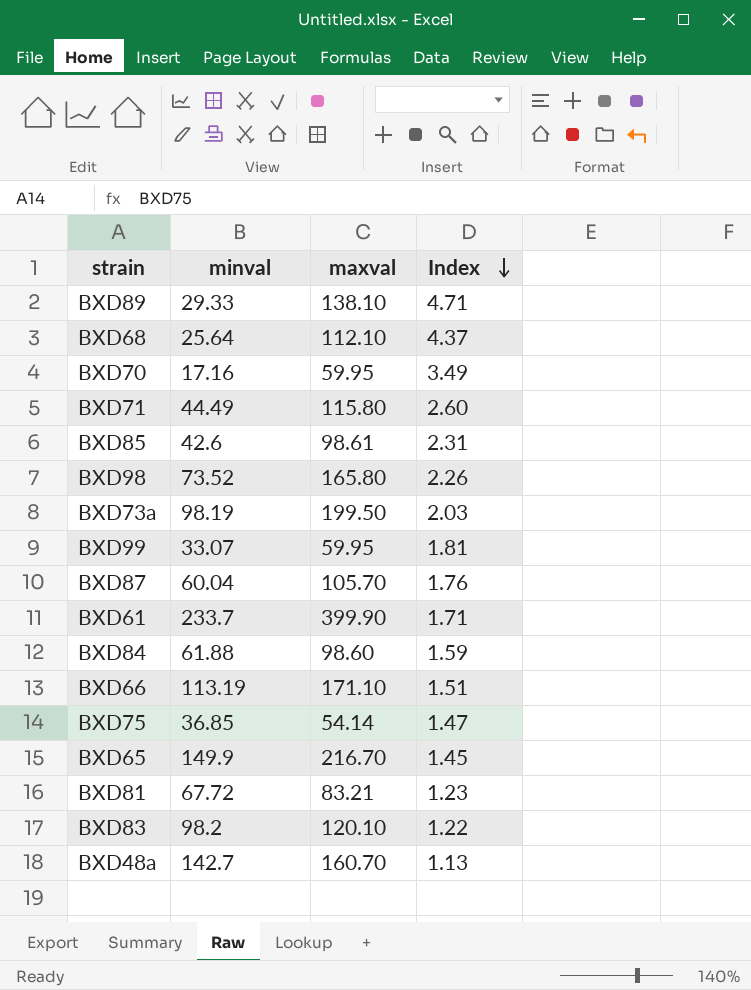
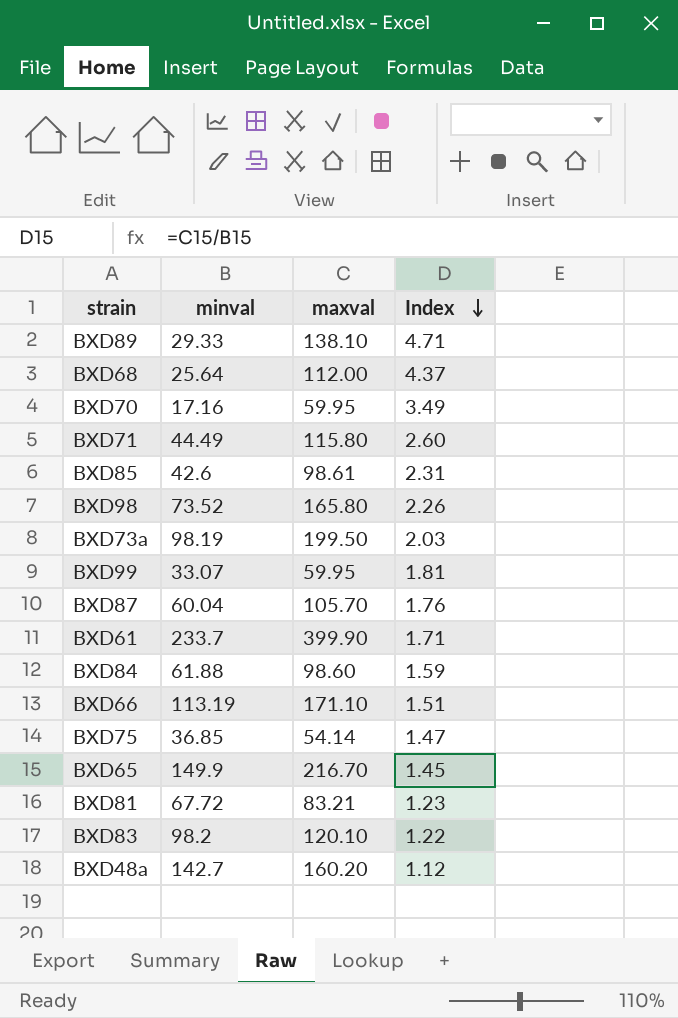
BXD68 | maxval: 112.10 -> 112.00
BXD48a | maxval: 160.70 -> 160.20
BXD48a | Index: 1.13 -> 1.12

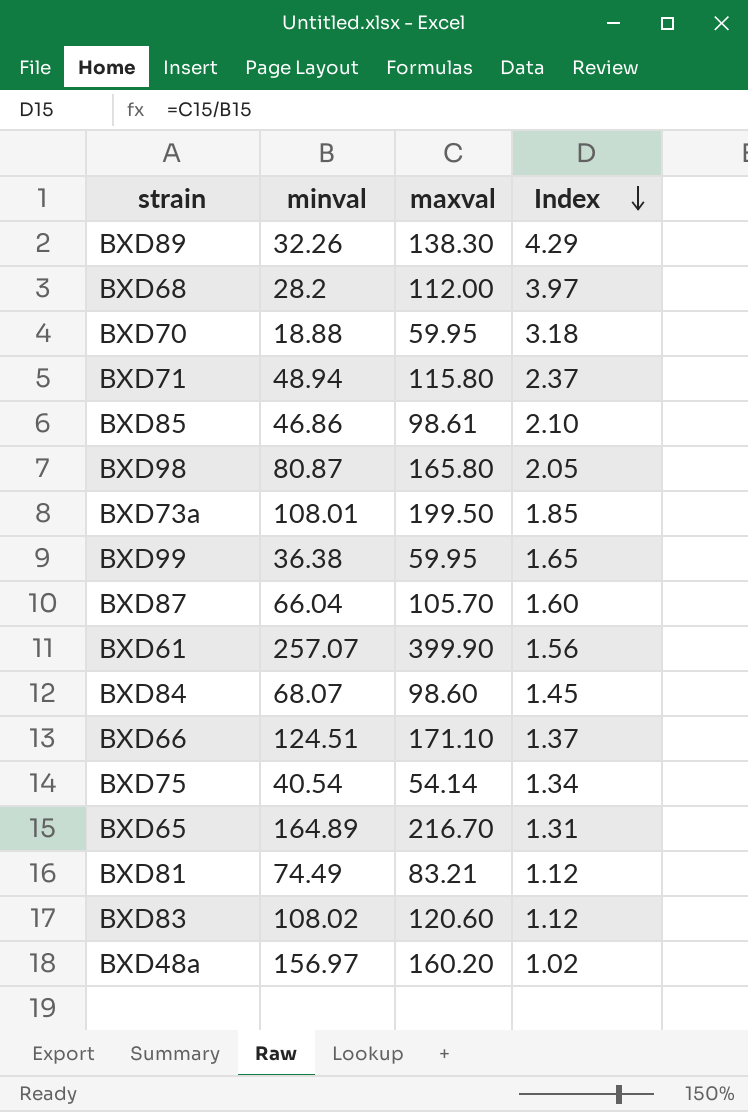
BXD89 | minval: 29.33 -> 32.26
BXD89 | maxval: 138.10 -> 138.30
BXD89 | Index: 4.71 -> 4.29
BXD68 | minval: 25.64 -> 28.2
BXD68 | Index: 4.37 -> 3.97
BXD70 | minval: 17.16 -> 18.88
BXD70 | Index: 3.49 -> 3.18
BXD71 | minval: 44.49 -> 48.94
BXD71 | Index: 2.60 -> 2.37
BXD85 | minval: 42.6 -> 46.86
BXD85 | Index: 2.31 -> 2.10
BXD98 | minval: 73.52 -> 80.87
BXD98 | Index: 2.26 -> 2.05
BXD73a | minval: 98.19 -> 108.01
BXD73a | Index: 2.03 -> 1.85
BXD99 | minval: 33.07 -> 36.38
BXD99 | Index: 1.81 -> 1.65
BXD87 | minval: 60.04 -> 66.04
BXD87 | Index: 1.76 -> 1.60
BXD61 | minval: 233.7 -> 257.07
BXD61 | Index: 1.71 -> 1.56
BXD84 | minval: 61.88 -> 68.07
BXD84 | Index: 1.59 -> 1.45
BXD66 | minval: 113.19 -> 124.51
BXD66 | Index: 1.51 -> 1.37
BXD75 | minval: 36.85 -> 40.54
BXD75 | Index: 1.47 -> 1.34
BXD65 | minval: 149.9 -> 164.89
BXD65 | Index: 1.45 -> 1.31
BXD81 | minval: 67.72 -> 74.49
BXD81 | Index: 1.23 -> 1.12
BXD83 | minval: 98.2 -> 108.02
BXD83 | maxval: 120.10 -> 120.60
BXD83 | Index: 1.22 -> 1.12
BXD48a | minval: 142.7 -> 156.97
BXD48a | Index: 1.12 -> 1.02

